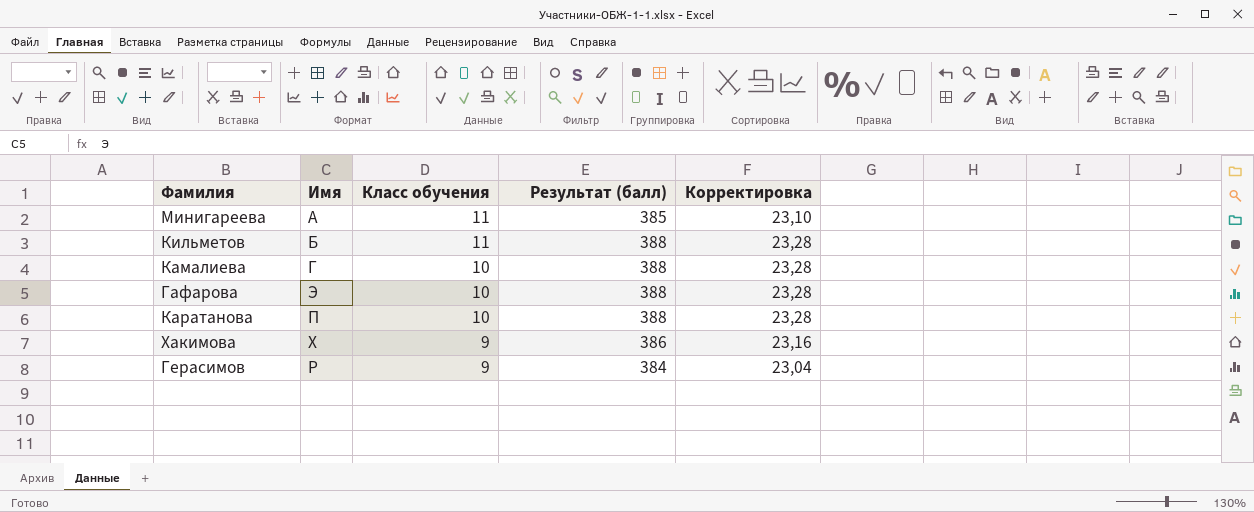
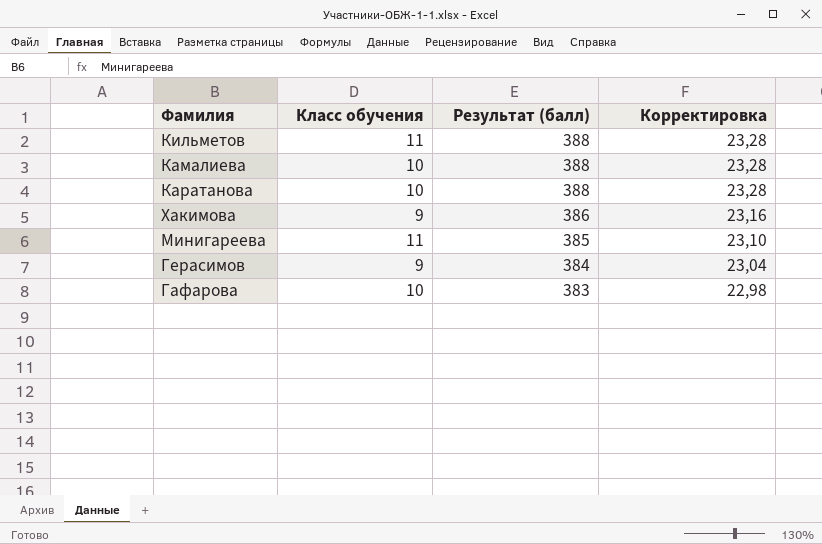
row order: Класс обучения descending -> Результат (балл) descending
column Имя | position: 2 -> none
Гафарова | Результат (балл): 388 -> 383
Гафарова | Корректировка: 23,28 -> 22,98

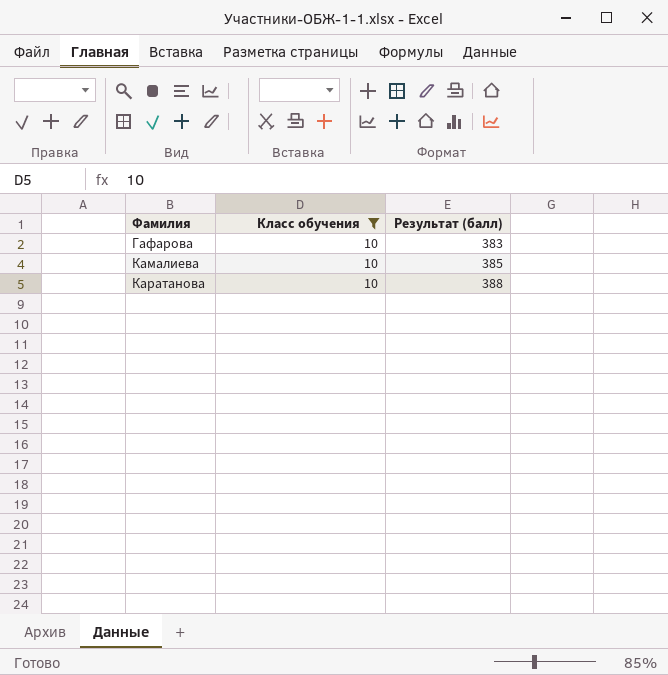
filter: none -> Класс обучения = 10
row order: Результат (балл) descending -> Фамилия ascending
column Корректировка | formula: [Результат (балл)] * 0,06 -> none
Камалиева | Результат (балл): 388 -> 385

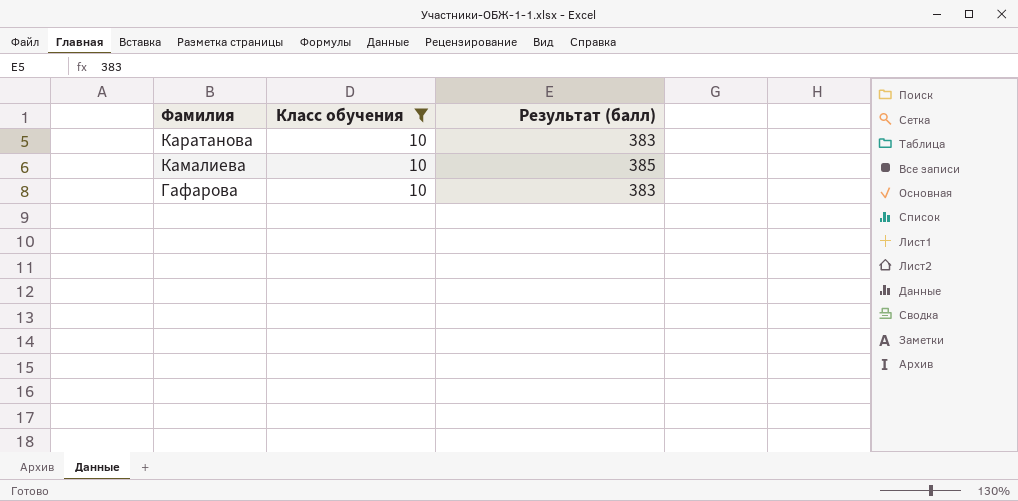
row order: Фамилия ascending -> Фамилия descending
Каратанова | Результат (балл): 388 -> 383

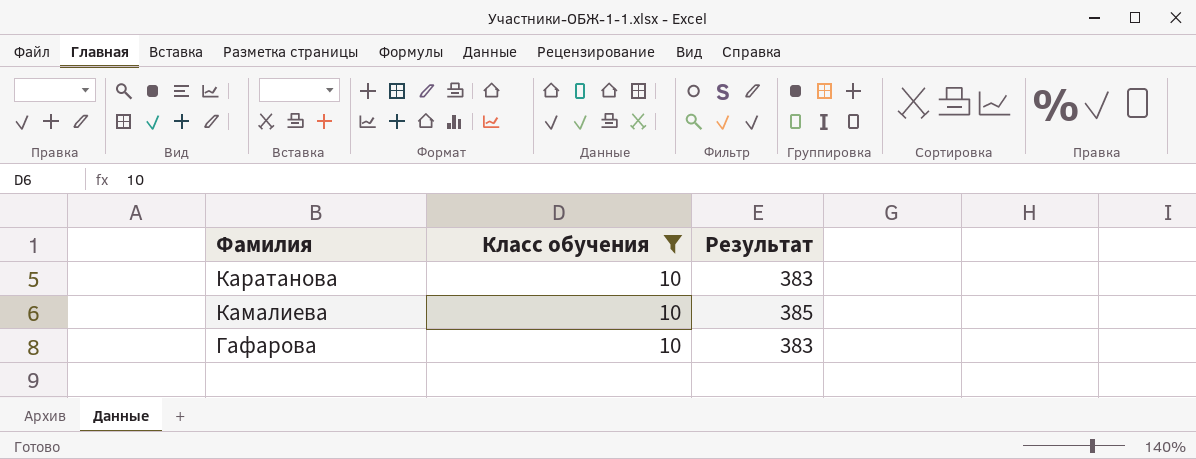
column name: Результат (балл) -> Результат

